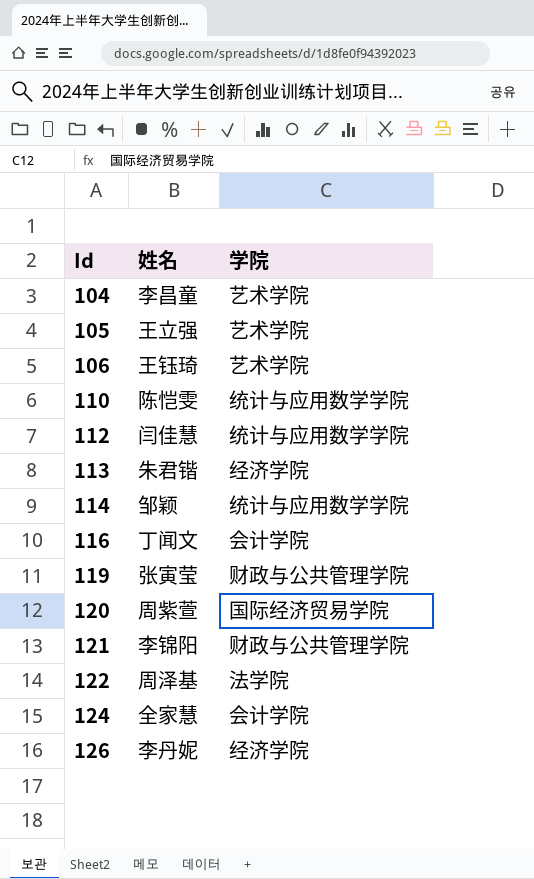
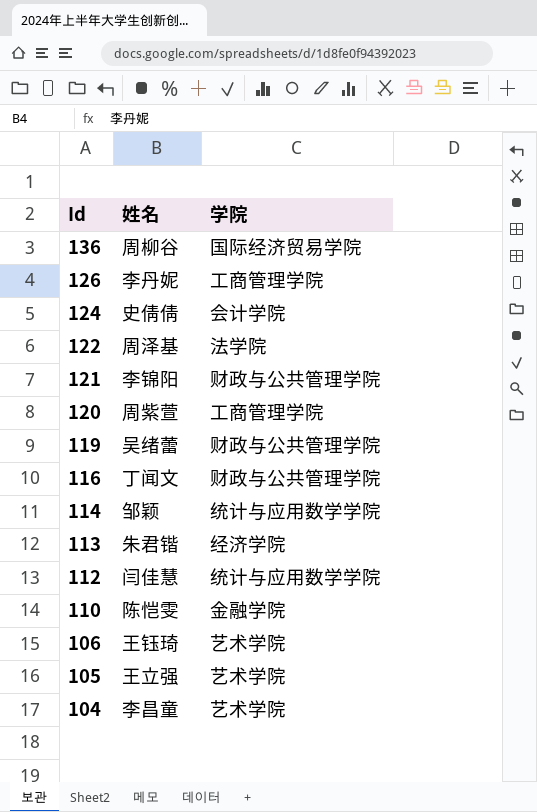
row order: Id ascending -> Id descending
row 136: none -> 周柳谷 | 国际经济贸易学院
126 | 学院: 经济学院 -> 工商管理学院
124 | 姓名: 全家慧 -> 史倩倩
120 | 学院: 国际经济贸易学院 -> 工商管理学院
119 | 姓名: 张寅莹 -> 吴绪蕾
116 | 学院: 会计学院 -> 财政与公共管理学院
110 | 学院: 统计与应用数学学院 -> 金融学院

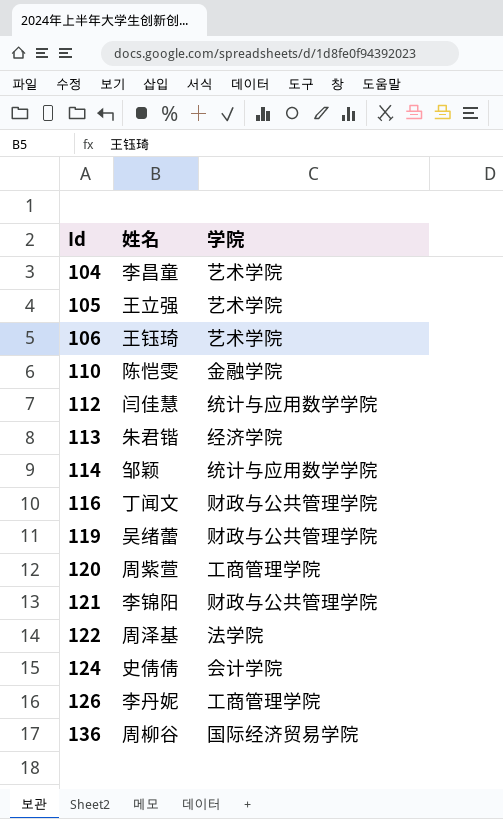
row order: Id descending -> Id ascending

